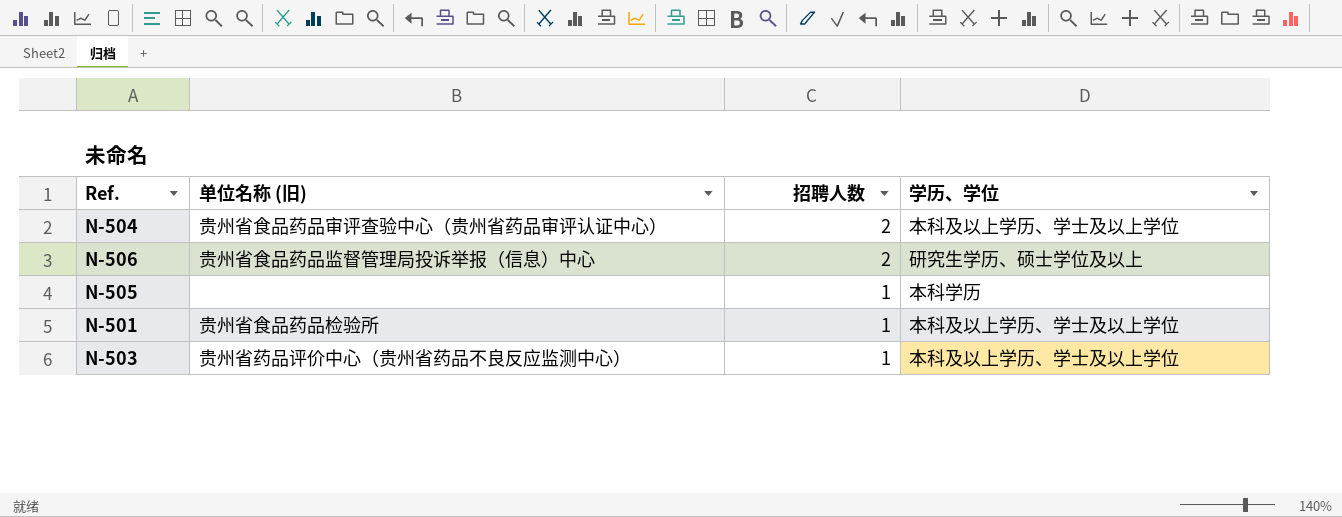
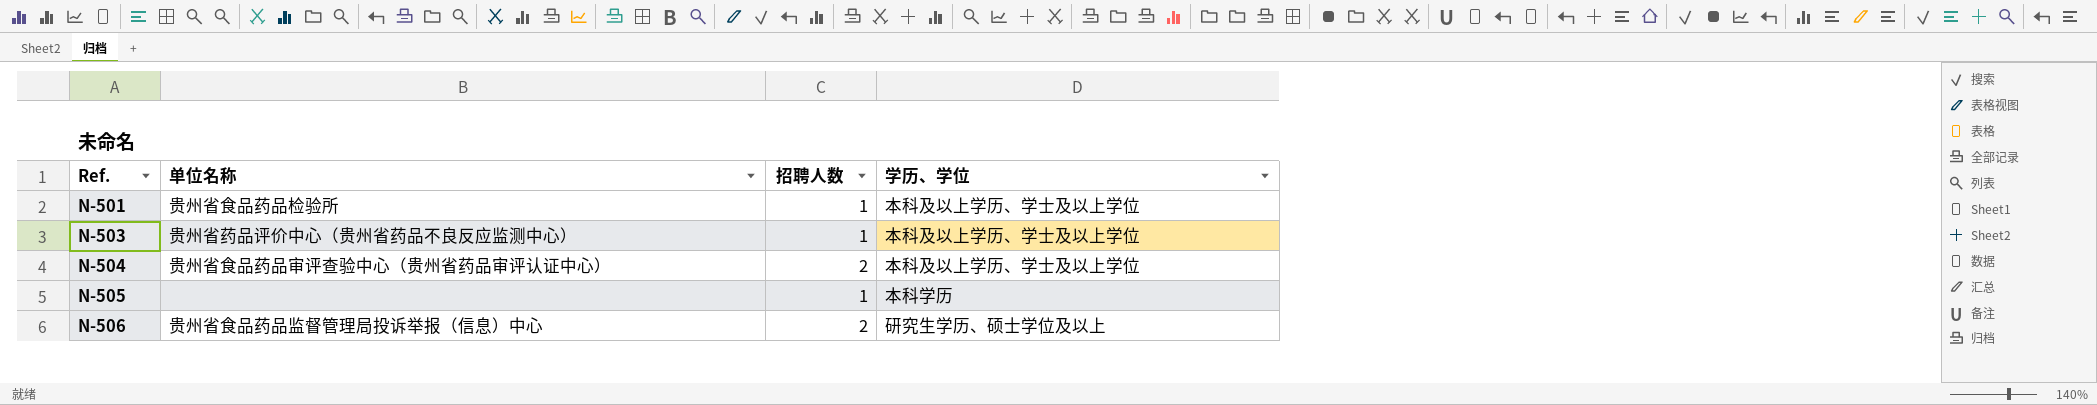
row order: 招聘人数 descending -> Ref. ascending
column name: 单位名称 (旧) -> 单位名称

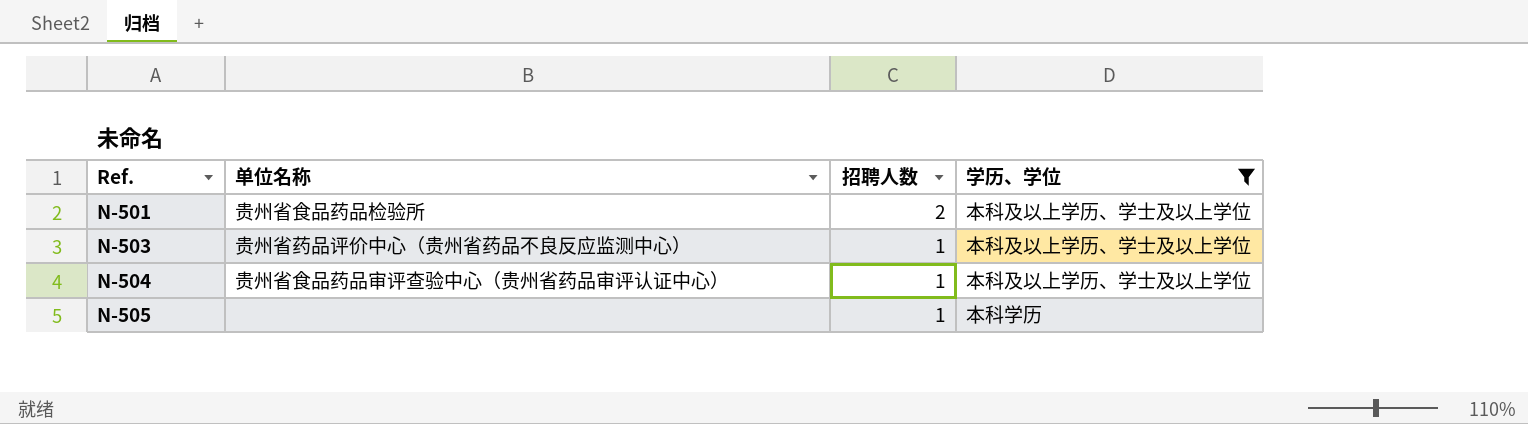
filter: none -> 学历、学位 != 研究生学历、硕士学位及以上
N-501 | 招聘人数: 1 -> 2
N-504 | 招聘人数: 2 -> 1

